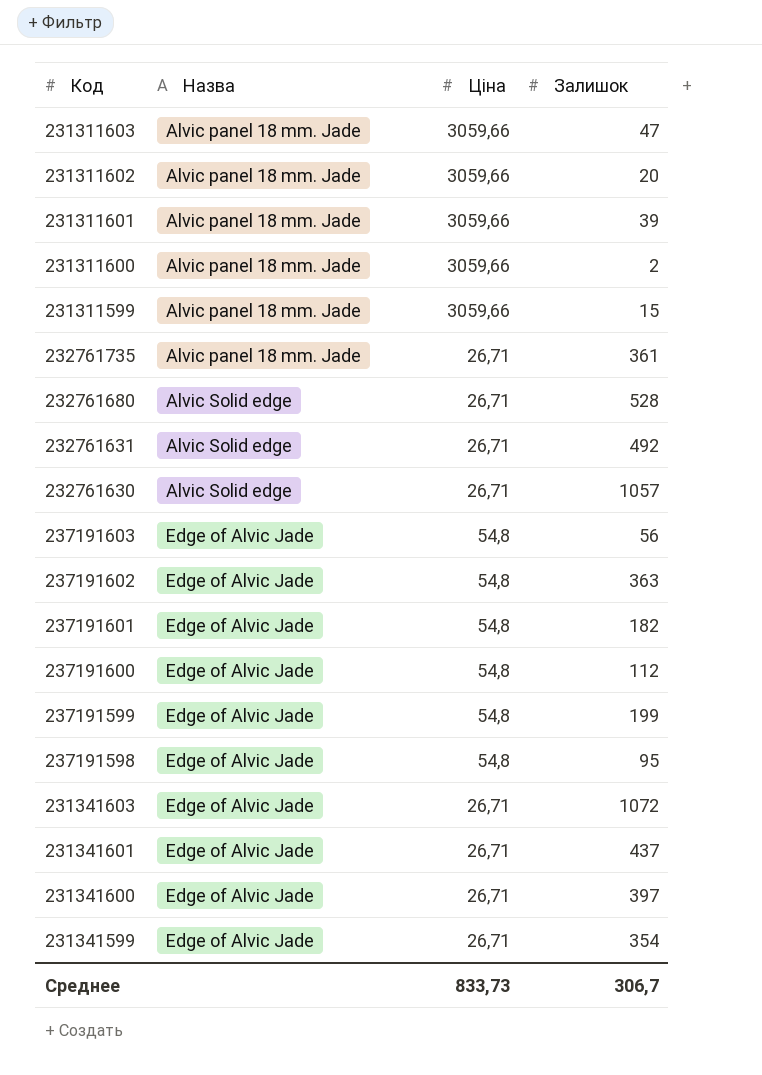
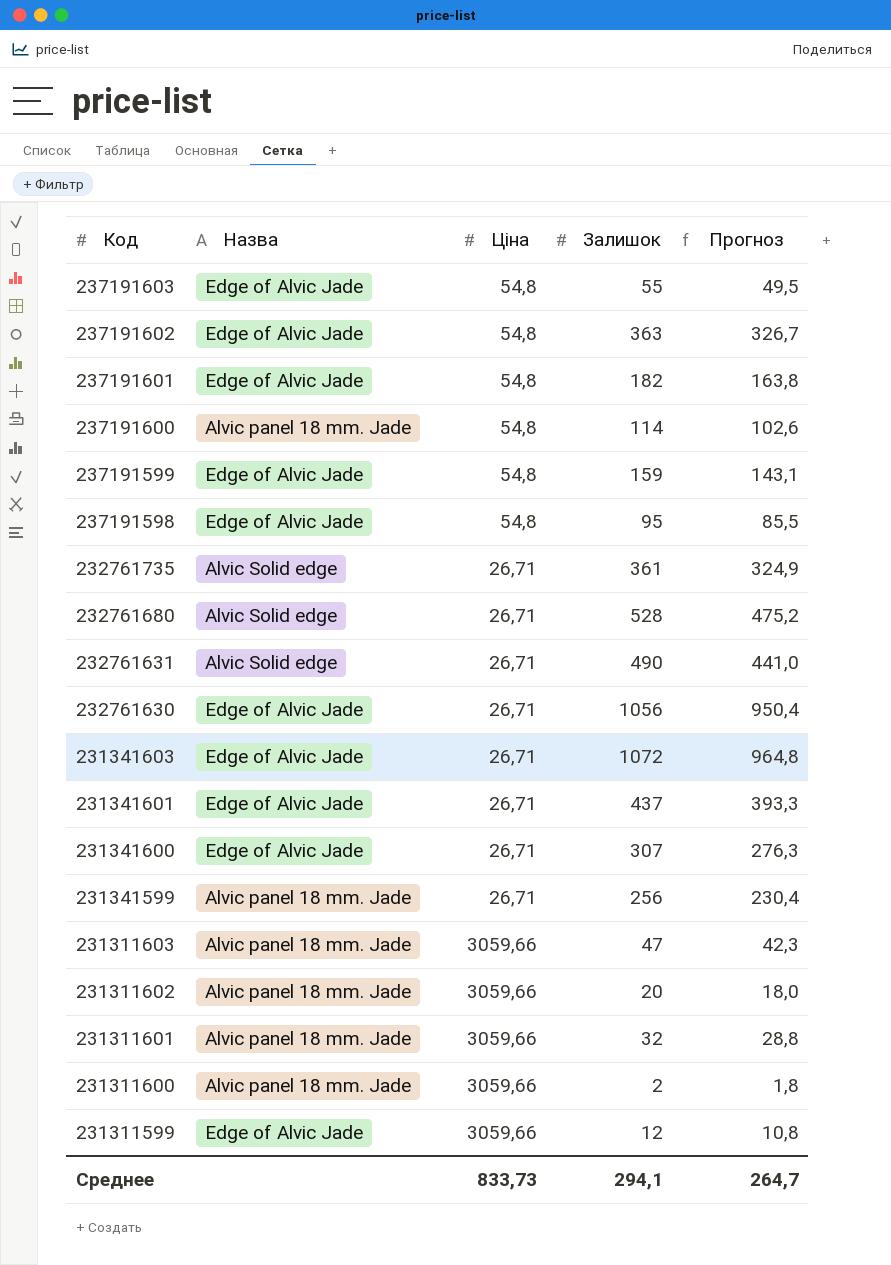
row order: Назва ascending -> Код descending
column Прогноз | formula: none -> [Залишок] * 0,9
237191603 | Залишок: 56 -> 55
237191600 | Назва: Edge of Alvic Jade -> Alvic panel 18 mm. Jade
237191600 | Залишок: 112 -> 114
237191599 | Залишок: 199 -> 159
232761735 | Назва: Alvic panel 18 mm. Jade -> Alvic Solid edge
232761631 | Залишок: 492 -> 490
232761630 | Назва: Alvic Solid edge -> Edge of Alvic Jade
232761630 | Залишок: 1057 -> 1056
231341600 | Залишок: 397 -> 307
231341599 | Назва: Edge of Alvic Jade -> Alvic panel 18 mm. Jade
231341599 | Залишок: 354 -> 256
231311601 | Залишок: 39 -> 32
231311599 | Назва: Alvic panel 18 mm. Jade -> Edge of Alvic Jade
231311599 | Залишок: 15 -> 12
Среднее | Залишок: 306,7 -> 294,1

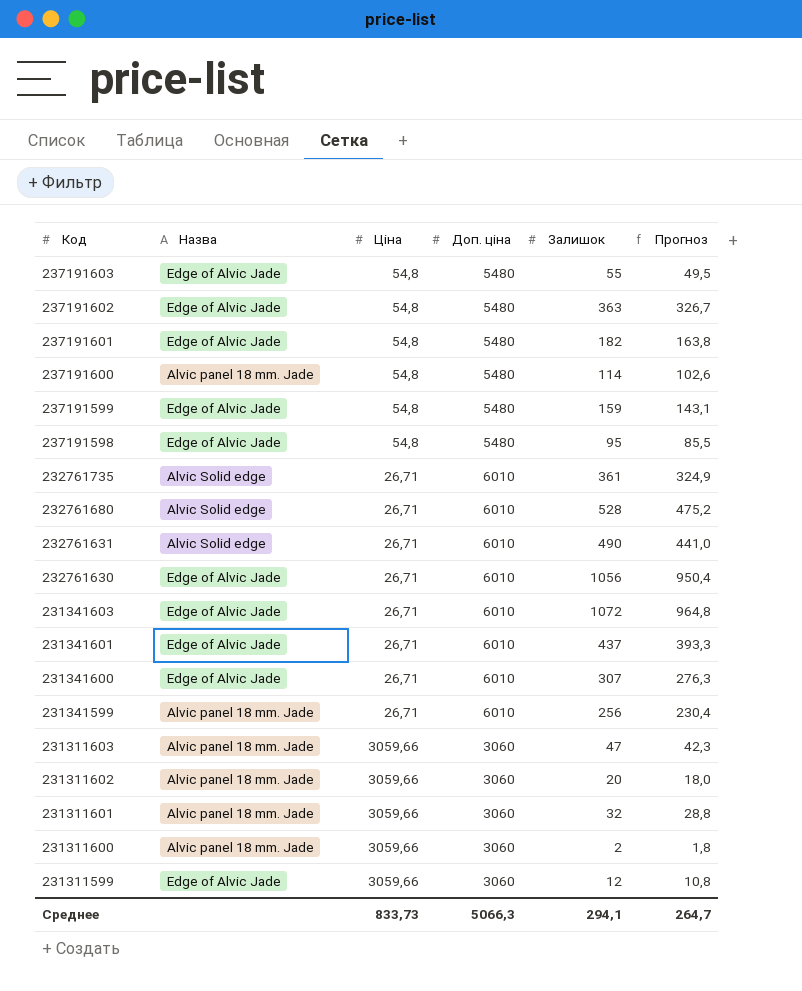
column Доп. ціна | position: none -> 4

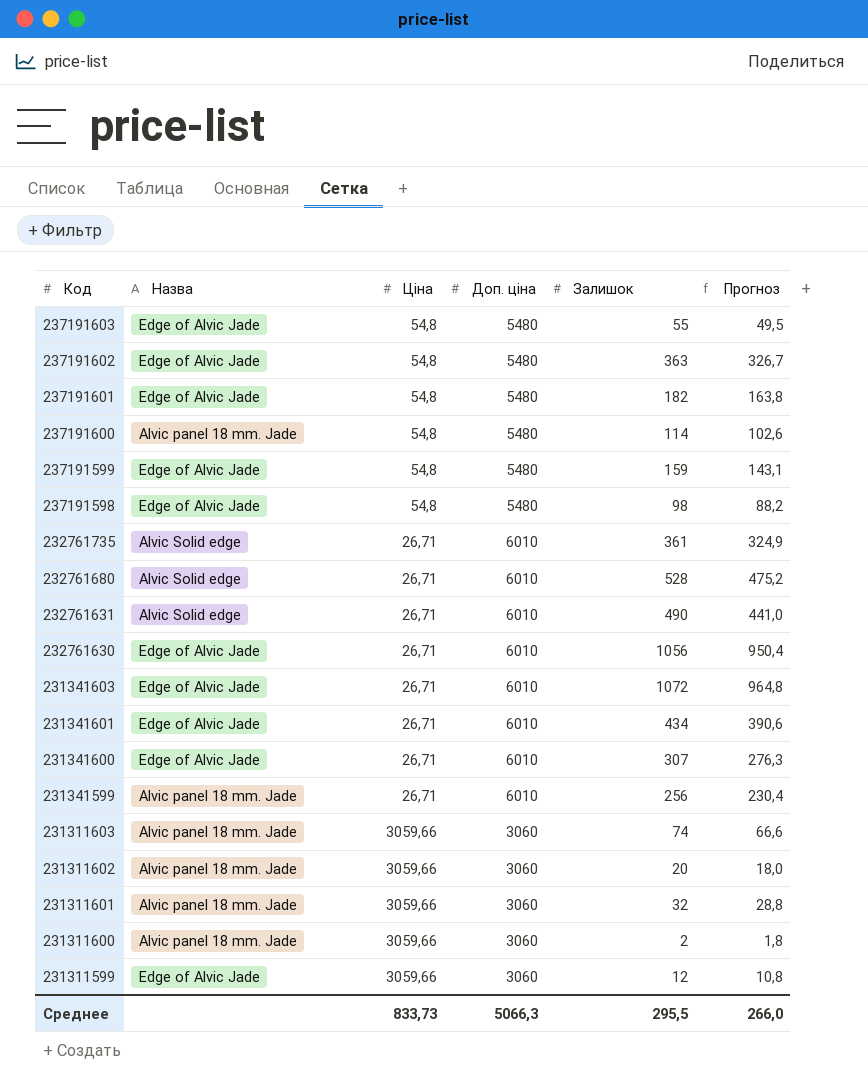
237191598 | Залишок: 95 -> 98
237191598 | Прогноз: 85,5 -> 88,2
231341601 | Залишок: 437 -> 434
231341601 | Прогноз: 393,3 -> 390,6
231311603 | Залишок: 47 -> 74
231311603 | Прогноз: 42,3 -> 66,6
Среднее | Залишок: 294,1 -> 295,5
Среднее | Прогноз: 264,7 -> 266,0

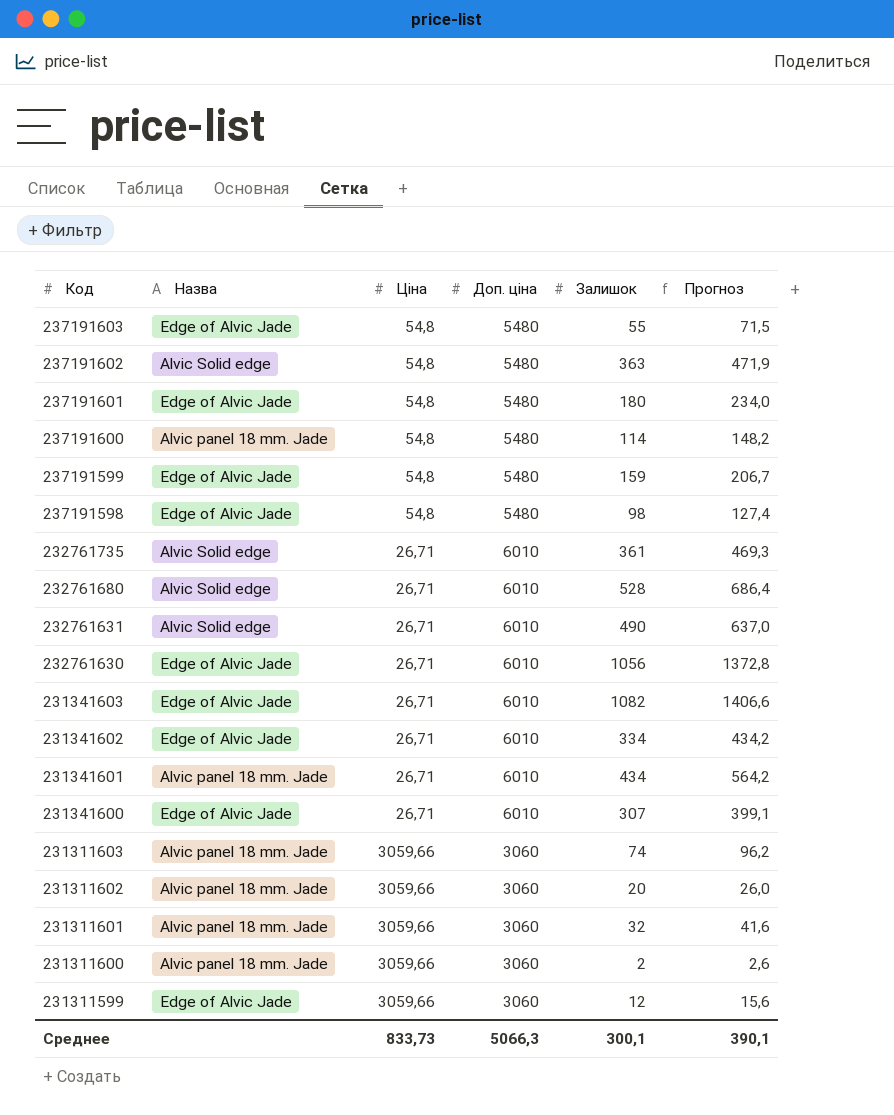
column Прогноз | formula: [Залишок] * 0,9 -> [Залишок] * 1,3
row 231341599: Alvic panel 18 mm. Jade | 26,71 | 6010 | 256 | 230,4 -> none
237191602 | Назва: Edge of Alvic Jade -> Alvic Solid edge
237191601 | Залишок: 182 -> 180
231341603 | Залишок: 1072 -> 1082
row 231341602: none -> Edge of Alvic Jade | 26,71 | 6010 | 334 | 434,2
231341601 | Назва: Edge of Alvic Jade -> Alvic panel 18 mm. Jade
Среднее | Залишок: 295,5 -> 300,1
Среднее | Прогноз: 266,0 -> 390,1

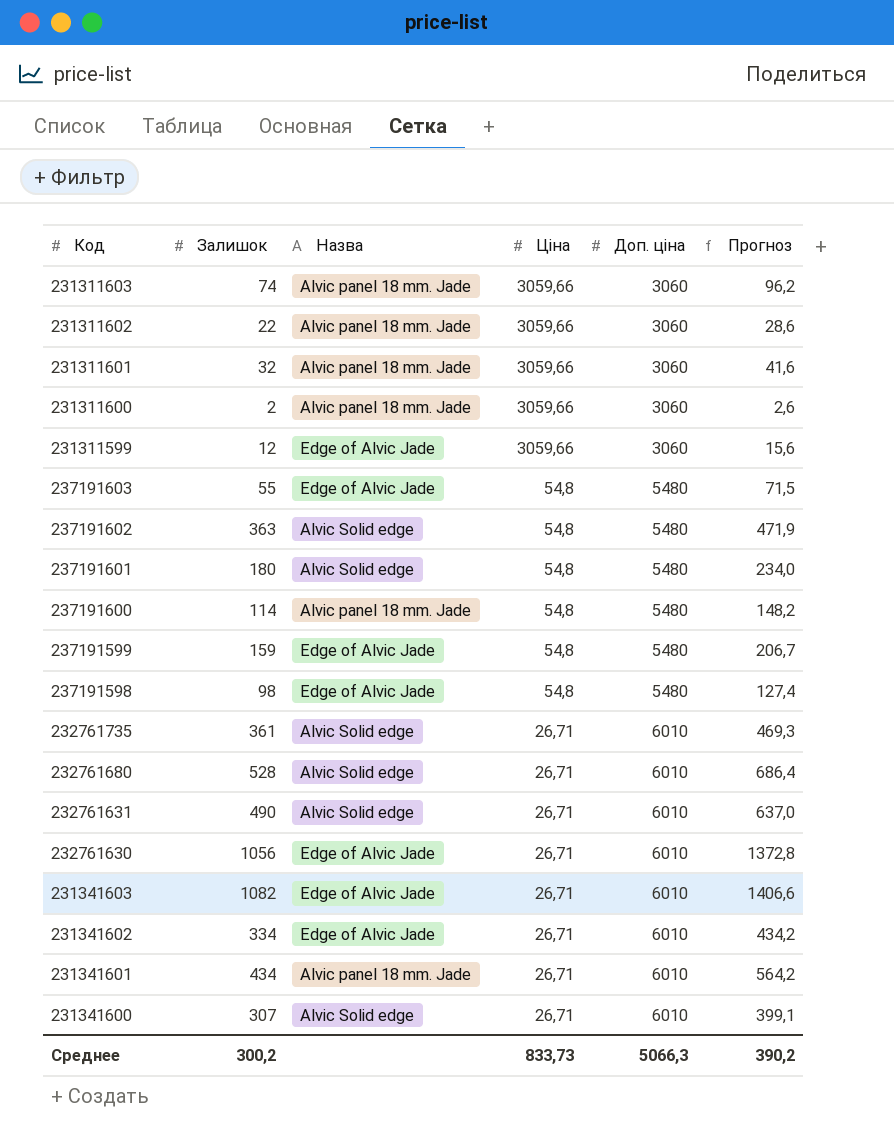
row order: Код descending -> Ціна descending
column Залишок | position: 5 -> 2
231311602 | Залишок: 20 -> 22
231311602 | Прогноз: 26,0 -> 28,6
237191601 | Назва: Edge of Alvic Jade -> Alvic Solid edge
231341600 | Назва: Edge of Alvic Jade -> Alvic Solid edge
Среднее | Залишок: 300,1 -> 300,2
Среднее | Прогноз: 390,1 -> 390,2

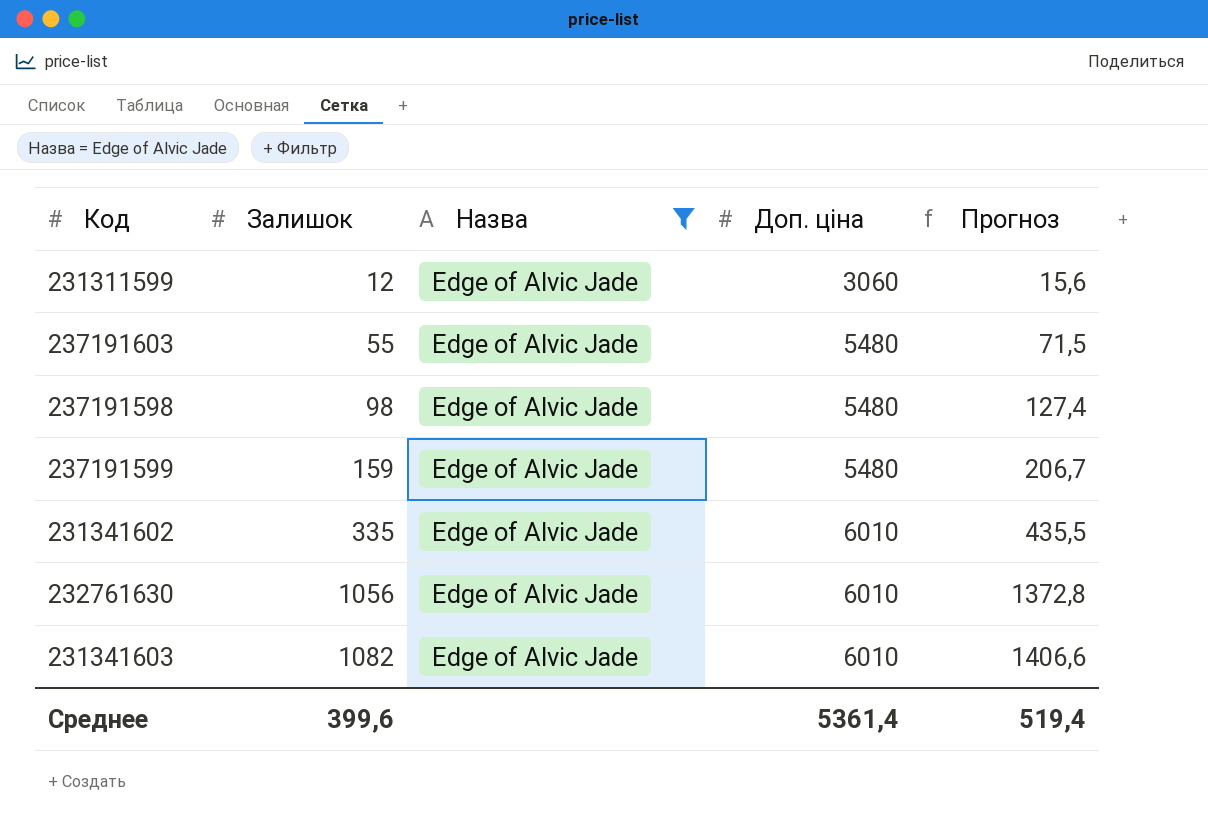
filter: none -> Назва = Edge of Alvic Jade
row order: Ціна descending -> Залишок ascending
column Ціна | position: 4 -> none
231341602 | Залишок: 334 -> 335
231341602 | Прогноз: 434,2 -> 435,5
Среднее | Залишок: 300,2 -> 399,6
Среднее | Доп. ціна: 5066,3 -> 5361,4
Среднее | Прогноз: 390,2 -> 519,4

